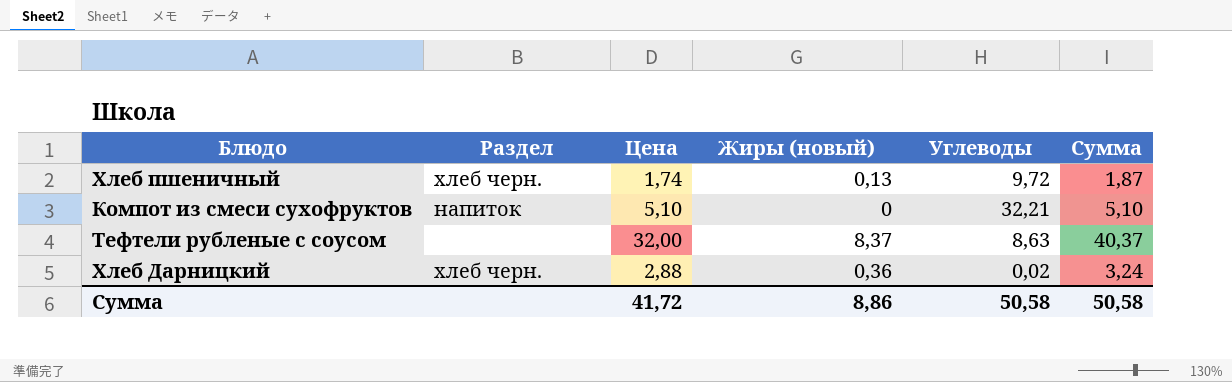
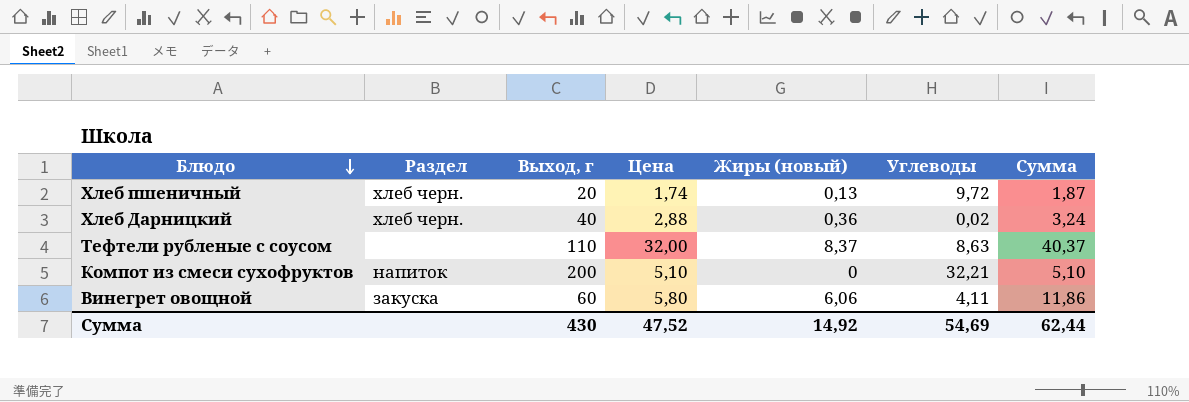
row order: none -> Блюдо descending
column Выход, г | position: none -> 3
row Винегрет овощной: none -> закуска | 60 | 5,80 | 6,06 | 4,11 | 11,86
Сумма | Цена: 41,72 -> 47,52
Сумма | Жиры (новый): 8,86 -> 14,92
Сумма | Углеводы: 50,58 -> 54,69
Сумма | Сумма: 50,58 -> 62,44

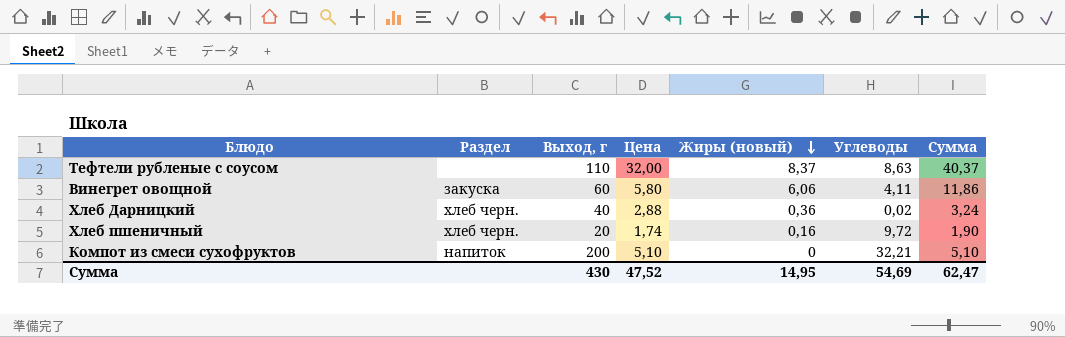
row order: Блюдо descending -> Жиры (новый) descending
Хлеб пшеничный | Жиры (новый): 0,13 -> 0,16
Хлеб пшеничный | Сумма: 1,87 -> 1,90
Сумма | Жиры (новый): 14,92 -> 14,95
Сумма | Сумма: 62,44 -> 62,47

